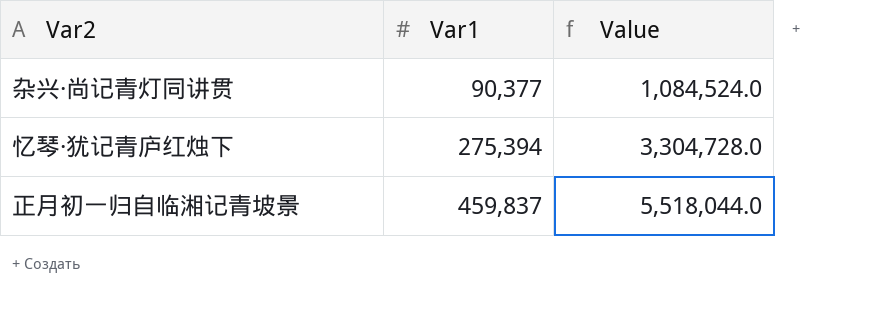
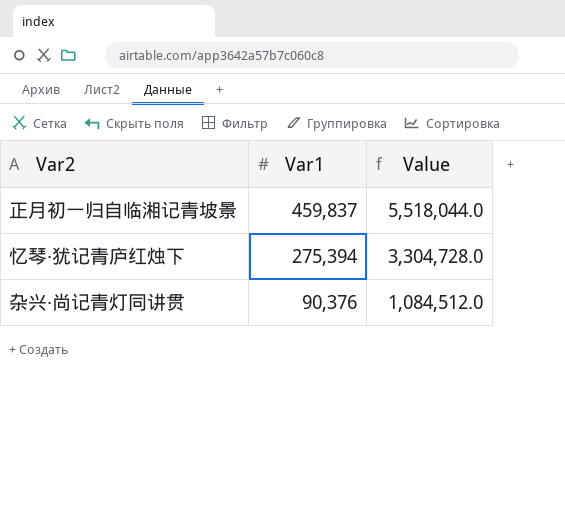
row order: Var1 ascending -> Var1 descending
杂兴·尚记青灯同讲贯 | Var1: 90,377 -> 90,376
杂兴·尚记青灯同讲贯 | Value: 1,084,524.0 -> 1,084,512.0

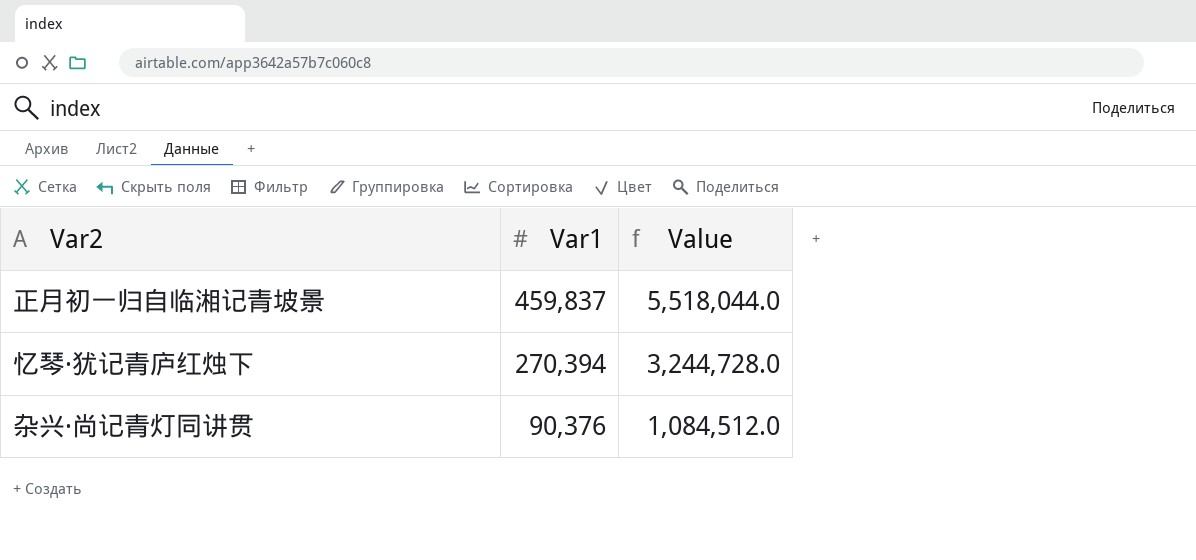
忆琴·犹记青庐红烛下 | Var1: 275,394 -> 270,394
忆琴·犹记青庐红烛下 | Value: 3,304,728.0 -> 3,244,728.0

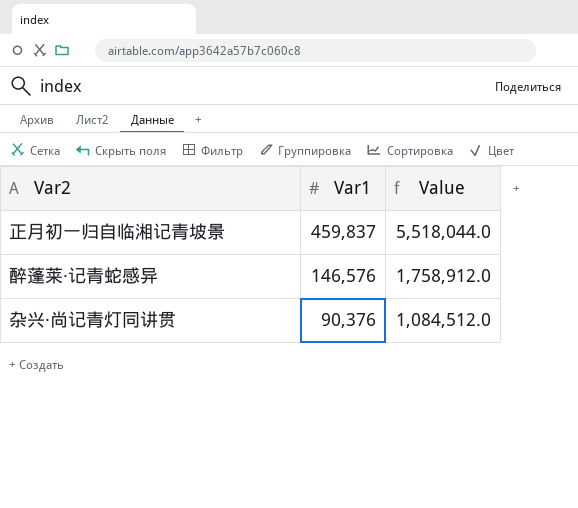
row 忆琴·犹记青庐红烛下: 270,394 | 3,244,728.0 -> none
row 醉蓬莱·记青蛇感异: none -> 146,576 | 1,758,912.0

